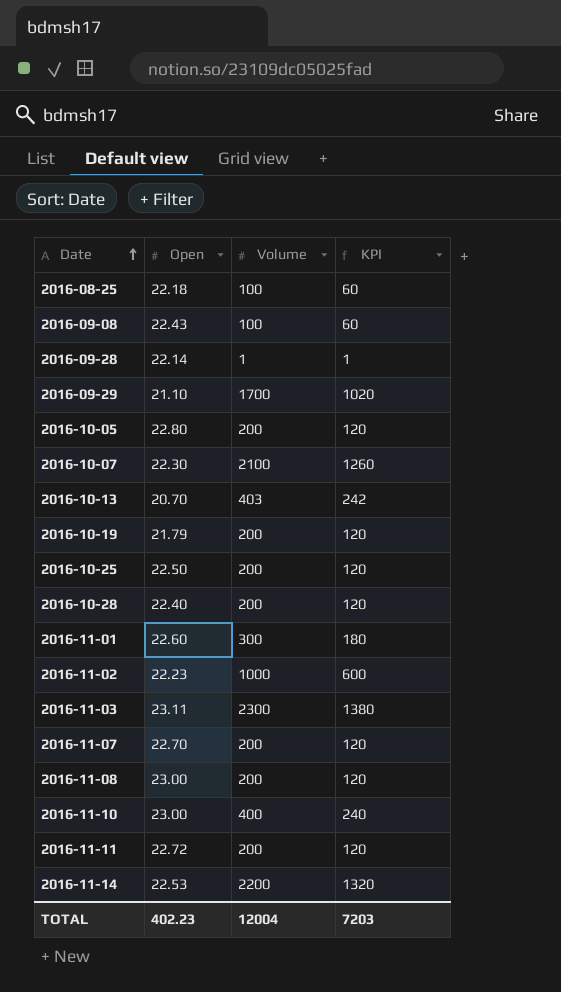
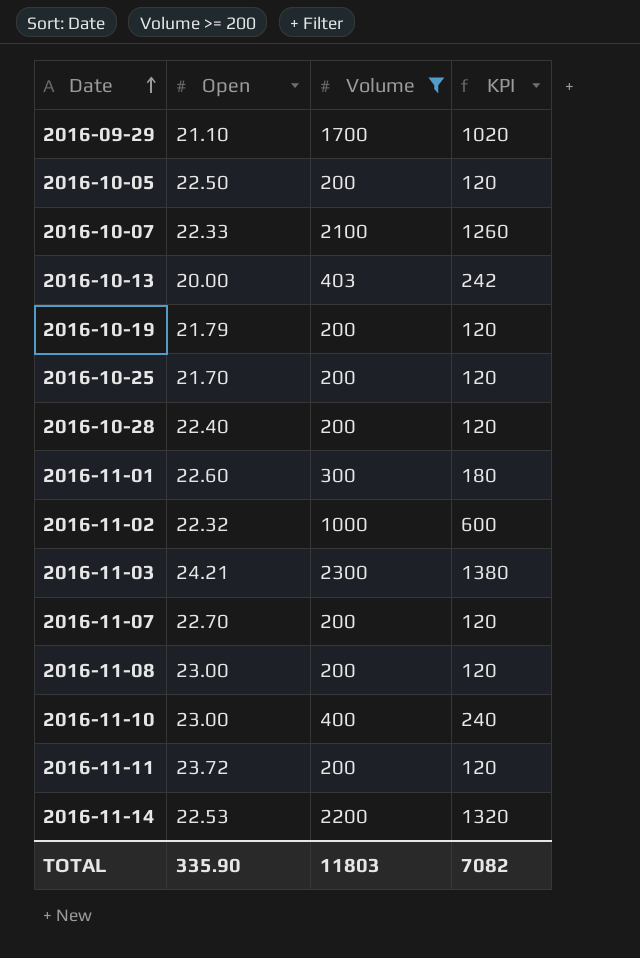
filter: none -> Volume >= 200
2016-10-05 | Open: 22.80 -> 22.50
2016-10-07 | Open: 22.30 -> 22.33
2016-10-13 | Open: 20.70 -> 20.00
2016-10-25 | Open: 22.50 -> 21.70
2016-11-02 | Open: 22.23 -> 22.32
2016-11-03 | Open: 23.11 -> 24.21
2016-11-11 | Open: 22.72 -> 23.72
TOTAL | Open: 402.23 -> 335.90
TOTAL | Volume: 12004 -> 11803
TOTAL | KPI: 7203 -> 7082

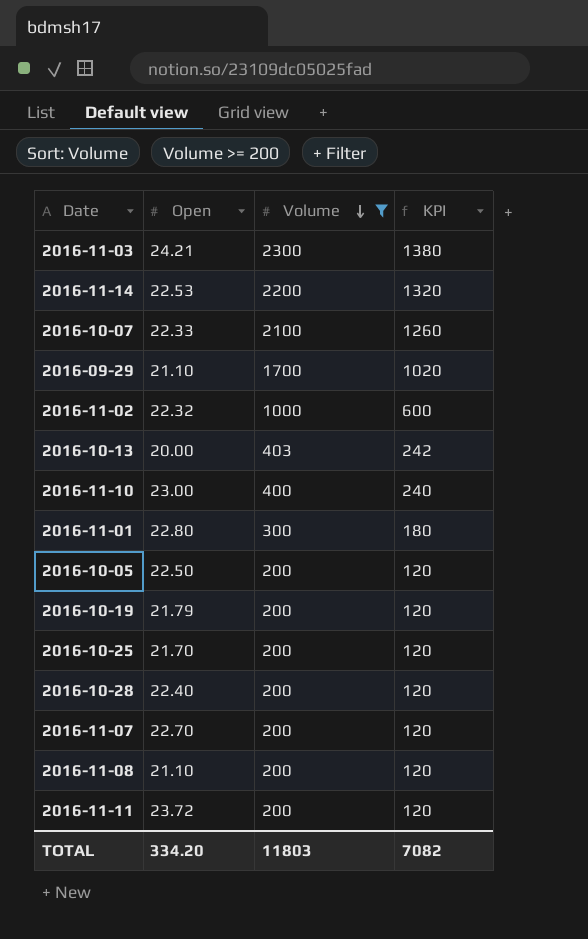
row order: Date ascending -> Volume descending
2016-11-01 | Open: 22.60 -> 22.80
2016-11-08 | Open: 23.00 -> 21.10
TOTAL | Open: 335.90 -> 334.20

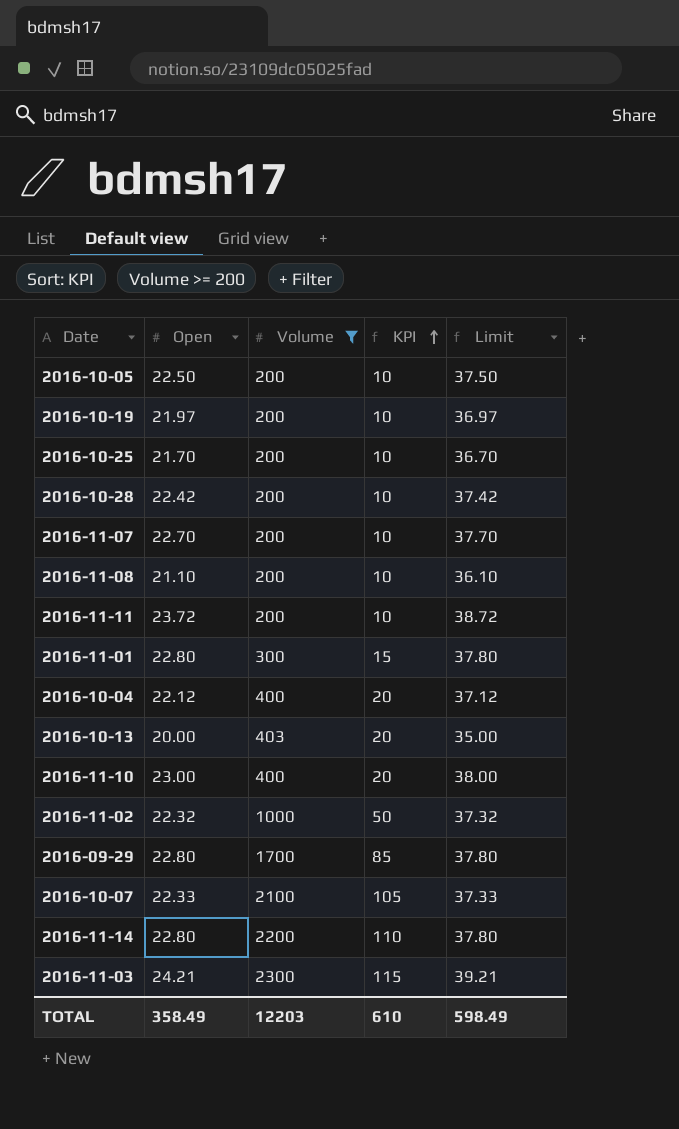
row order: Volume descending -> KPI ascending
column KPI | formula: [Volume] * 0.6 -> [Volume] * 0.05
column Limit | formula: none -> [Open] + 15
2016-10-19 | Open: 21.79 -> 21.97
2016-10-28 | Open: 22.40 -> 22.42
row 2016-10-04: none -> 22.12 | 400 | 20 | 37.12
2016-09-29 | Open: 21.10 -> 22.80
2016-11-14 | Open: 22.53 -> 22.80
TOTAL | Open: 334.20 -> 358.49
TOTAL | Volume: 11803 -> 12203
TOTAL | KPI: 7082 -> 610

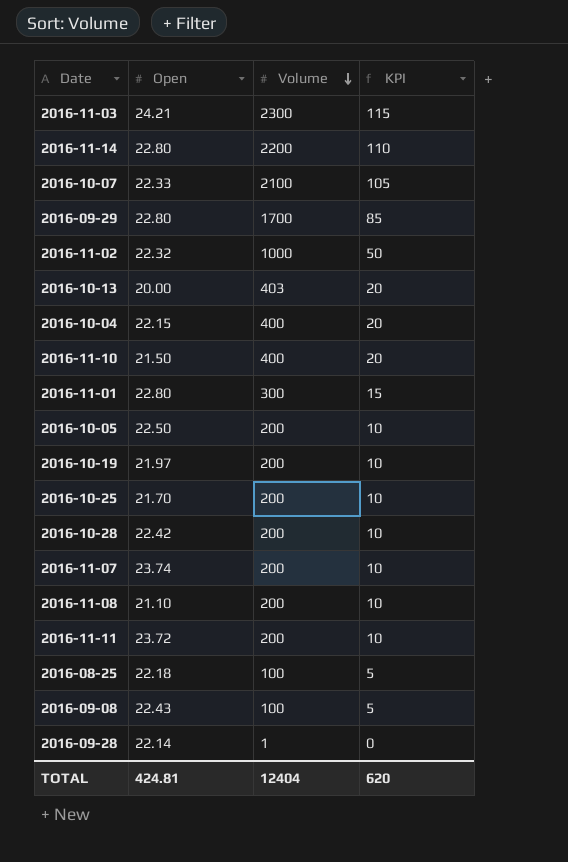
filter: Volume >= 200 -> none
row order: KPI ascending -> Volume descending
column Limit | formula: [Open] + 15 -> none
2016-10-04 | Open: 22.12 -> 22.15
2016-11-10 | Open: 23.00 -> 21.50
2016-11-07 | Open: 22.70 -> 23.74
TOTAL | Open: 358.49 -> 424.81
TOTAL | Volume: 12203 -> 12404
TOTAL | KPI: 610 -> 620

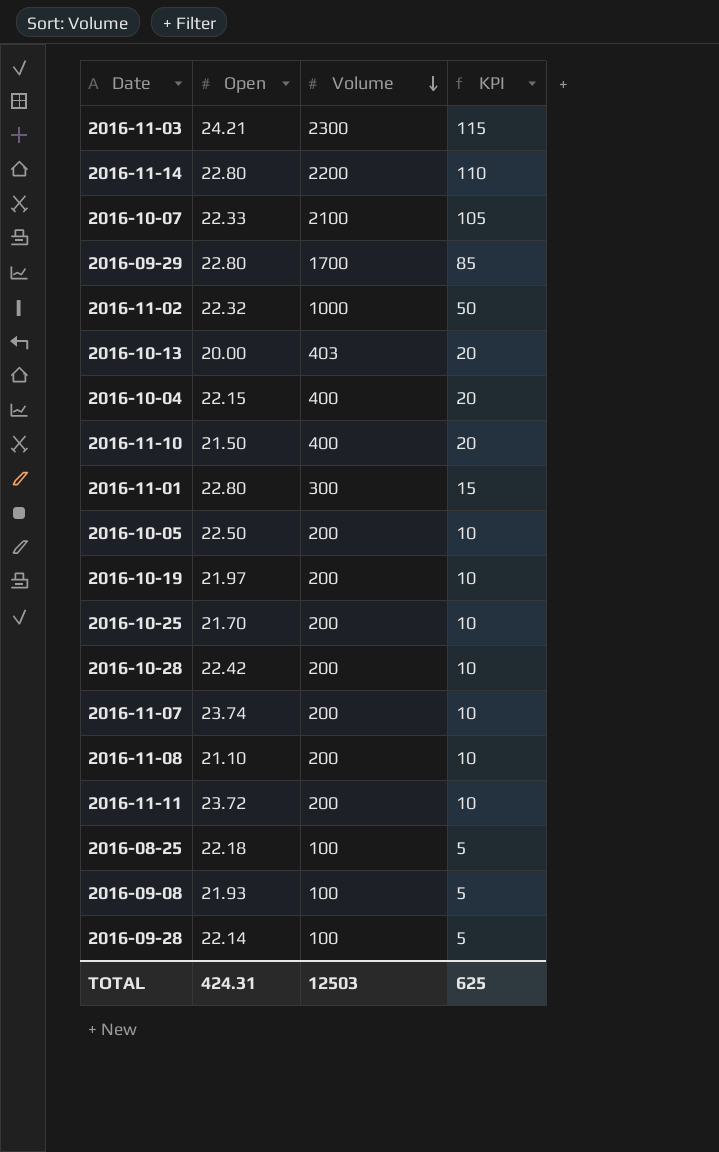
2016-09-08 | Open: 22.43 -> 21.93
2016-09-28 | Volume: 1 -> 100
2016-09-28 | KPI: 0 -> 5
TOTAL | Open: 424.81 -> 424.31
TOTAL | Volume: 12404 -> 12503
TOTAL | KPI: 620 -> 625

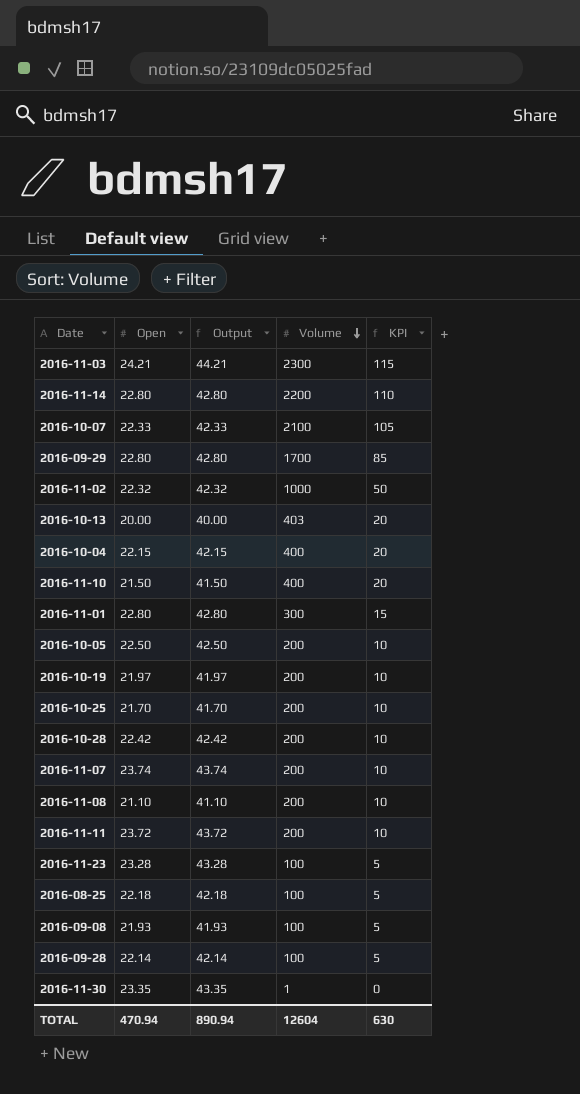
column Output | formula: none -> [Open] + 20
row 2016-11-23: none -> 23.28 | 43.28 | 100 | 5
row 2016-11-30: none -> 23.35 | 43.35 | 1 | 0
TOTAL | Open: 424.31 -> 470.94
TOTAL | Volume: 12503 -> 12604
TOTAL | KPI: 625 -> 630

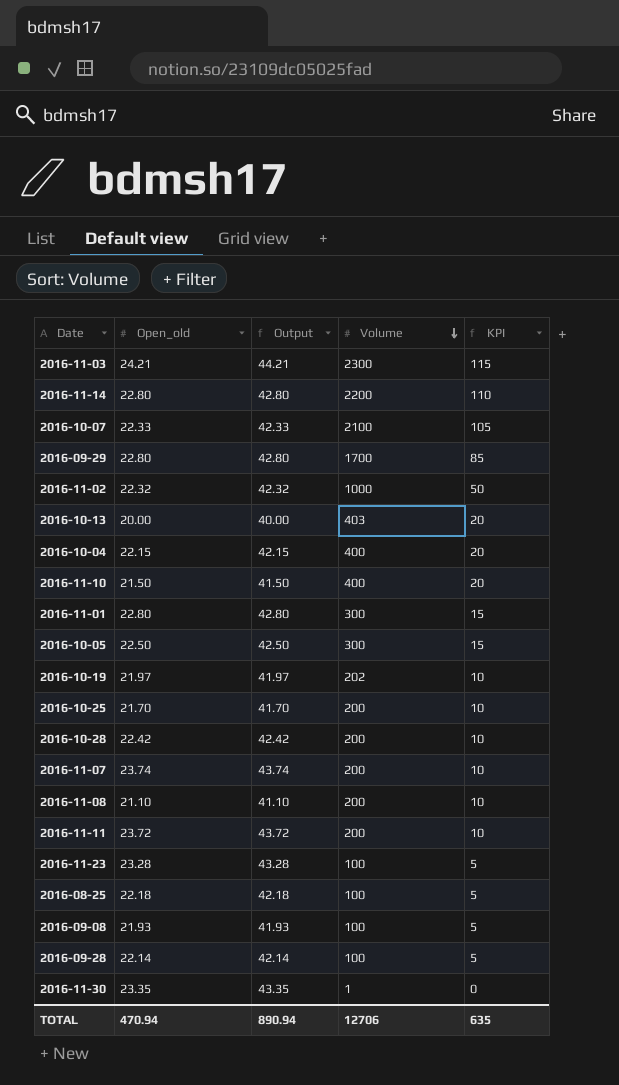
column name: Open -> Open_old
2016-10-05 | Volume: 200 -> 300
2016-10-05 | KPI: 10 -> 15
2016-10-19 | Volume: 200 -> 202
TOTAL | Volume: 12604 -> 12706
TOTAL | KPI: 630 -> 635

